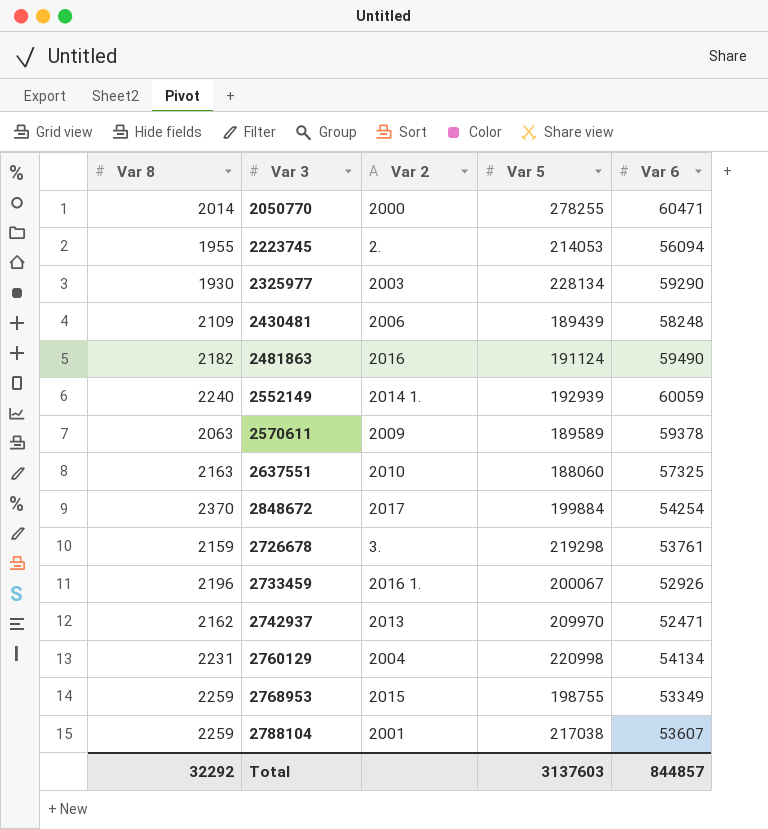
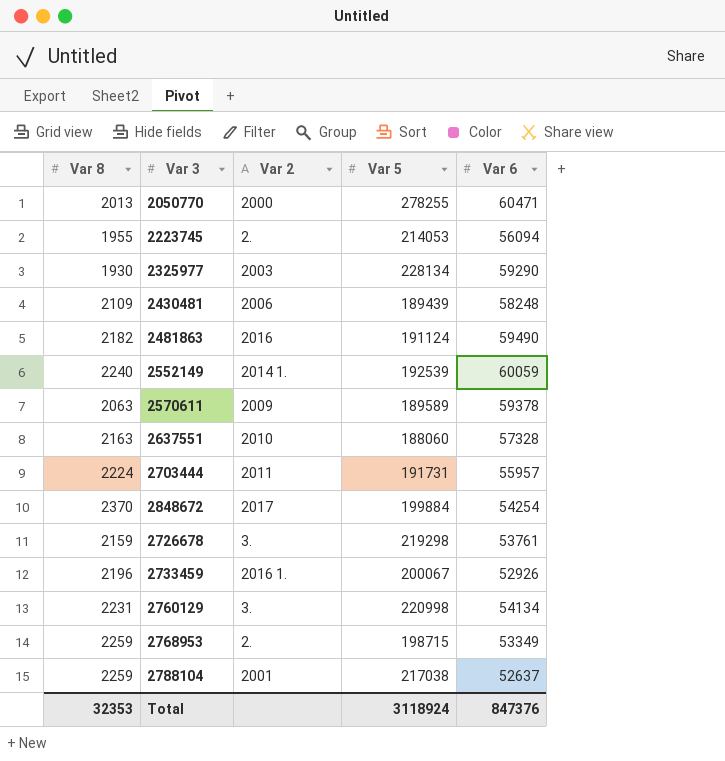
row 2742937: 2162 | 2013 | 209970 | 52471 -> none
2050770 | Var 8: 2014 -> 2013
2552149 | Var 5: 192939 -> 192539
2637551 | Var 6: 57325 -> 57328
row 2703444: none -> 2224 | 2011 | 191731 | 55957
2760129 | Var 2: 2004 -> 3.
2768953 | Var 2: 2015 -> 2.
2768953 | Var 5: 198755 -> 198715
2788104 | Var 6: 53607 -> 52637
Total | Var 8: 32292 -> 32353
Total | Var 5: 3137603 -> 3118924
Total | Var 6: 844857 -> 847376

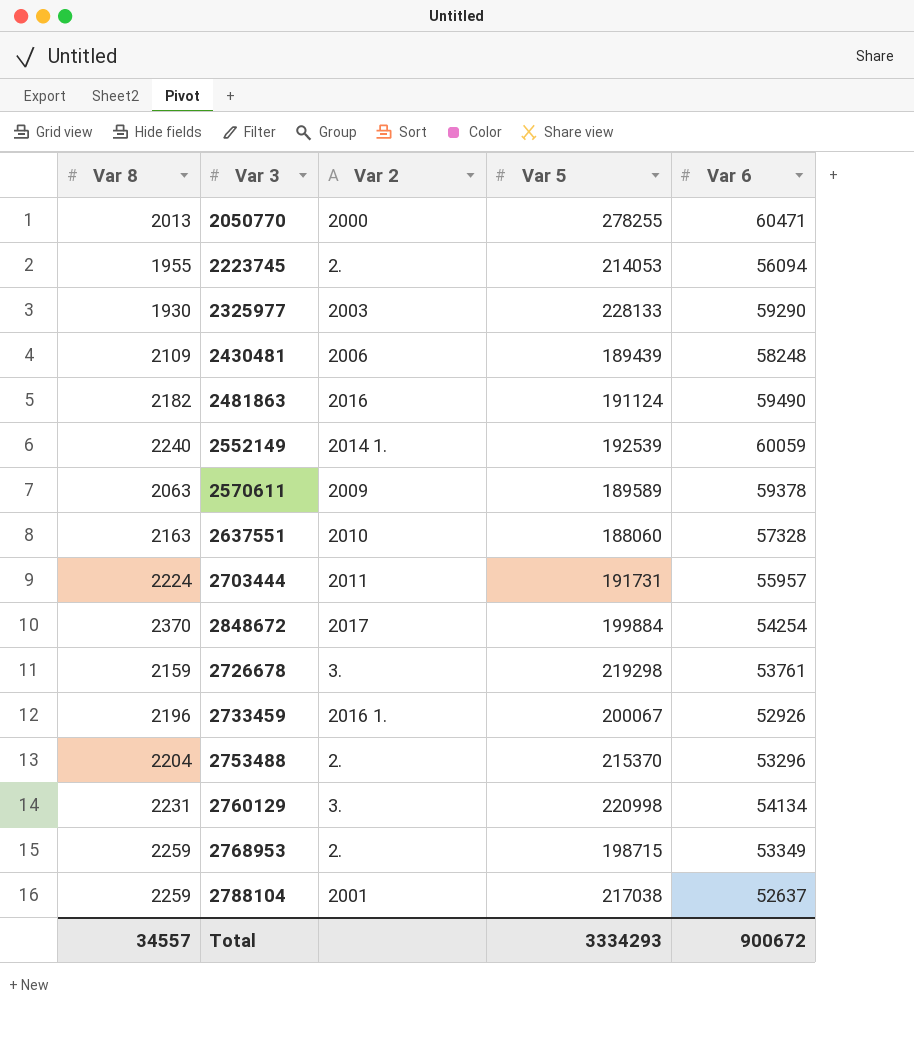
2325977 | Var 5: 228134 -> 228133
row 2753488: none -> 2204 | 2. | 215370 | 53296
Total | Var 8: 32353 -> 34557
Total | Var 5: 3118924 -> 3334293
Total | Var 6: 847376 -> 900672

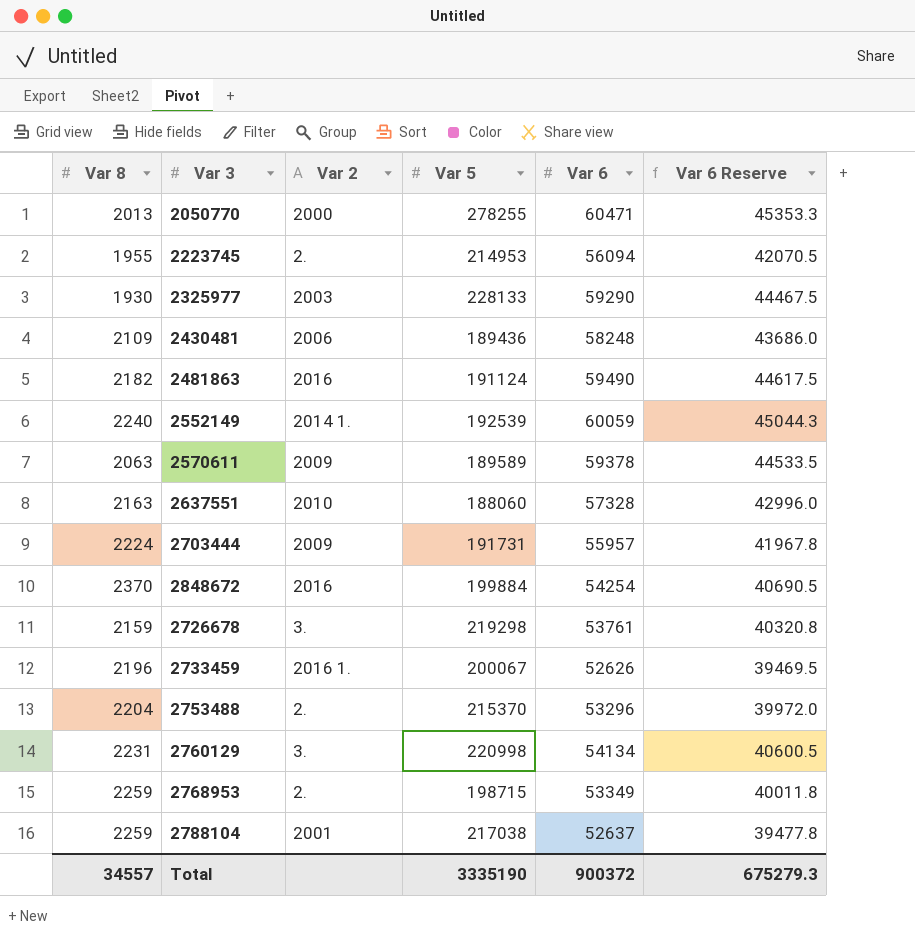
column Var 6 Reserve | formula: none -> [Var 6] * 0.75
2223745 | Var 5: 214053 -> 214953
2430481 | Var 5: 189439 -> 189436
2703444 | Var 2: 2011 -> 2009
2848672 | Var 2: 2017 -> 2016
2733459 | Var 6: 52926 -> 52626
Total | Var 5: 3334293 -> 3335190
Total | Var 6: 900672 -> 900372

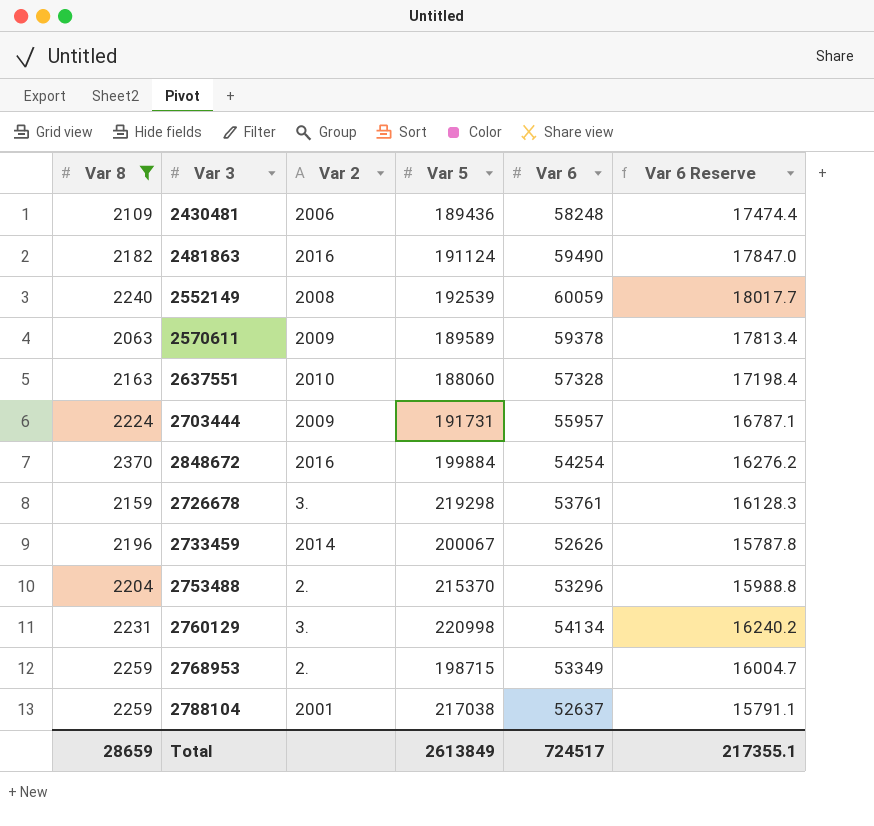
filter: none -> Var 8 >= 2063
column Var 6 Reserve | formula: [Var 6] * 0.75 -> [Var 6] * 0.3
2552149 | Var 2: 2014 1. -> 2008
2733459 | Var 2: 2016 1. -> 2014
Total | Var 8: 34557 -> 28659
Total | Var 5: 3335190 -> 2613849
Total | Var 6: 900372 -> 724517
Total | Var 6 Reserve: 675279.3 -> 217355.1

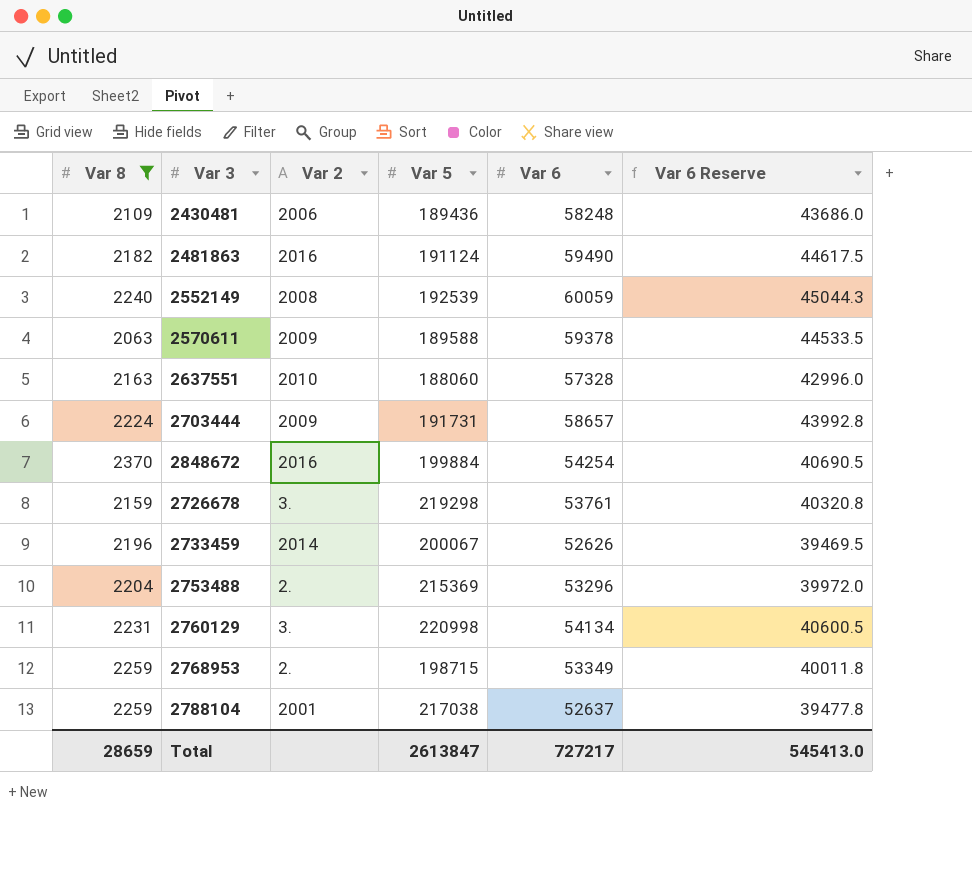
column Var 6 Reserve | formula: [Var 6] * 0.3 -> [Var 6] * 0.75
2570611 | Var 5: 189589 -> 189588
2703444 | Var 6: 55957 -> 58657
2753488 | Var 5: 215370 -> 215369
Total | Var 5: 2613849 -> 2613847
Total | Var 6: 724517 -> 727217
Total | Var 6 Reserve: 217355.1 -> 545413.0

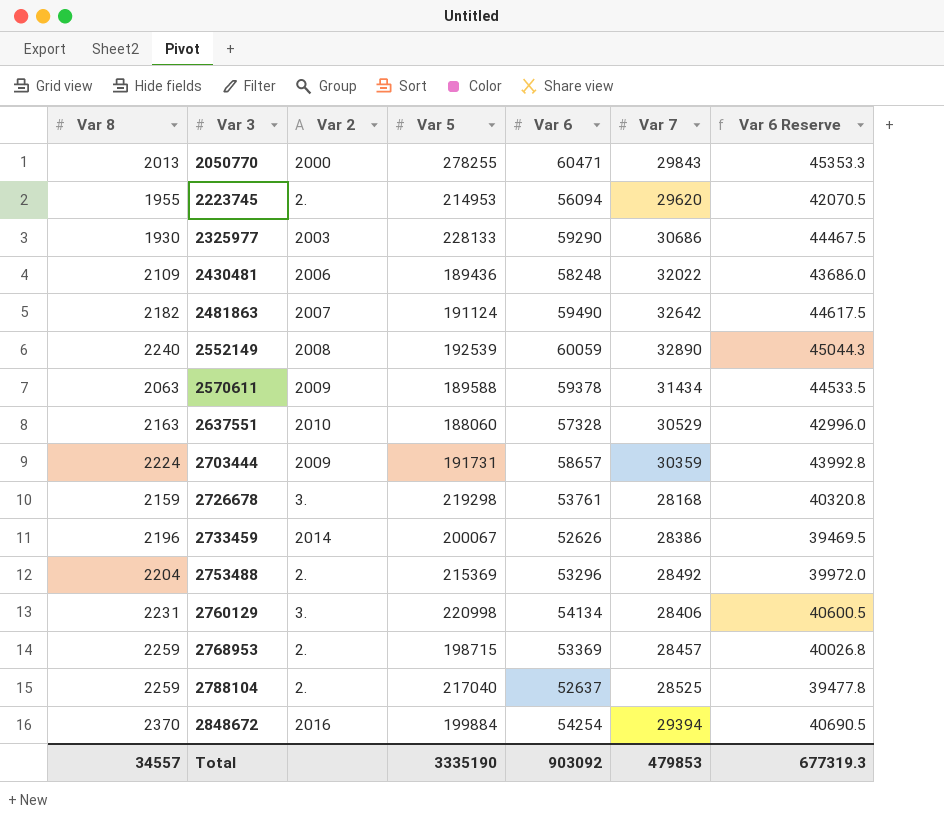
filter: Var 8 >= 2063 -> none
row order: none -> Var 3 ascending
column Var 7 | position: none -> 6
2481863 | Var 2: 2016 -> 2007
2768953 | Var 6: 53349 -> 53369
2768953 | Var 6 Reserve: 40011.8 -> 40026.8
2788104 | Var 2: 2001 -> 2.
2788104 | Var 5: 217038 -> 217040
Total | Var 8: 28659 -> 34557
Total | Var 5: 2613847 -> 3335190
Total | Var 6: 727217 -> 903092
Total | Var 6 Reserve: 545413.0 -> 677319.3

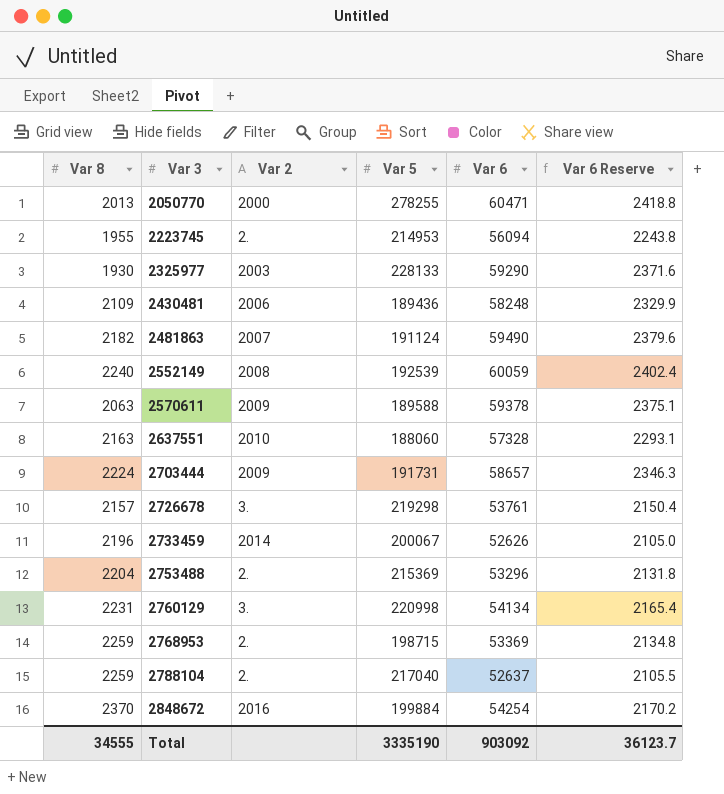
column Var 7 | position: 6 -> none
column Var 6 Reserve | formula: [Var 6] * 0.75 -> [Var 6] * 0.04
2726678 | Var 8: 2159 -> 2157
Total | Var 8: 34557 -> 34555
Total | Var 6 Reserve: 677319.3 -> 36123.7

